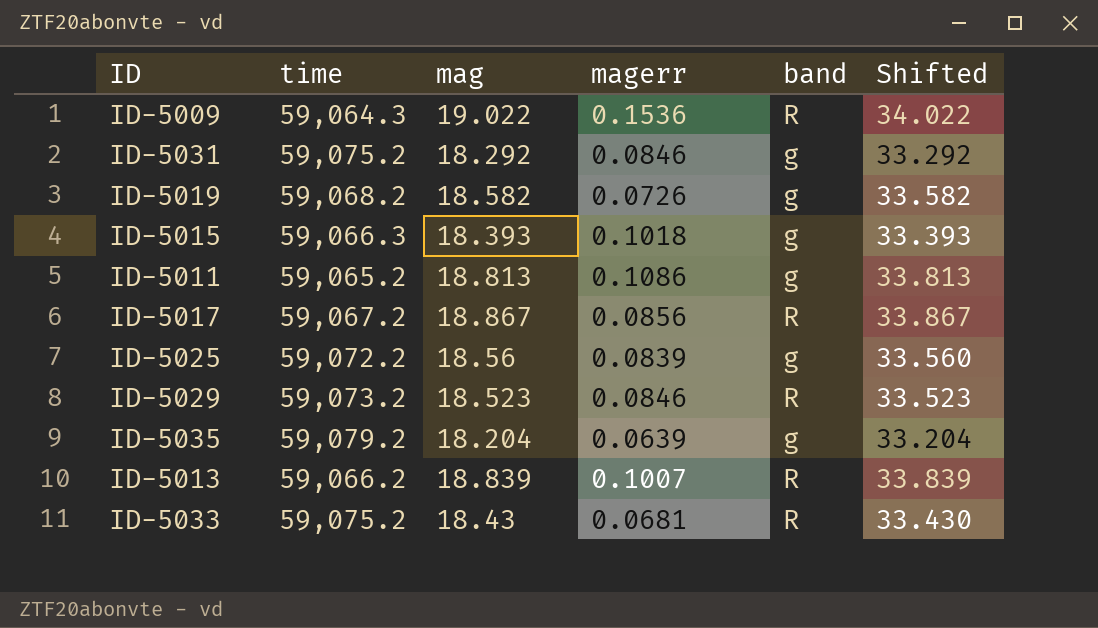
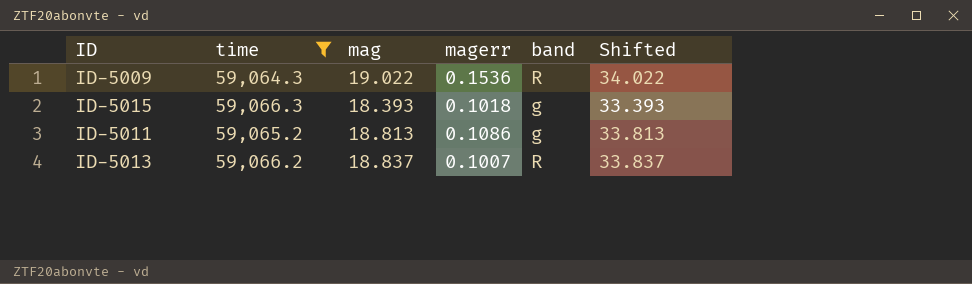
filter: none -> time <= 59,066.3
ID-5013 | mag: 18.839 -> 18.837
ID-5013 | Shifted: 33.839 -> 33.837

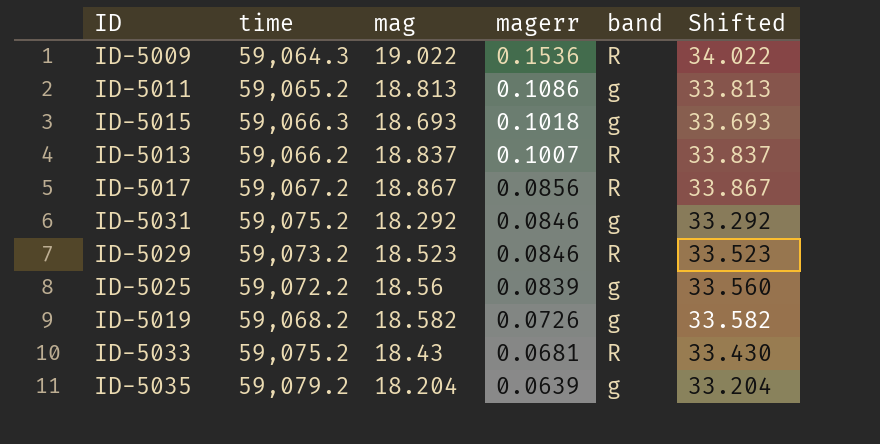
filter: time <= 59,066.3 -> none
row order: none -> magerr descending
ID-5015 | mag: 18.393 -> 18.693
ID-5015 | Shifted: 33.393 -> 33.693

